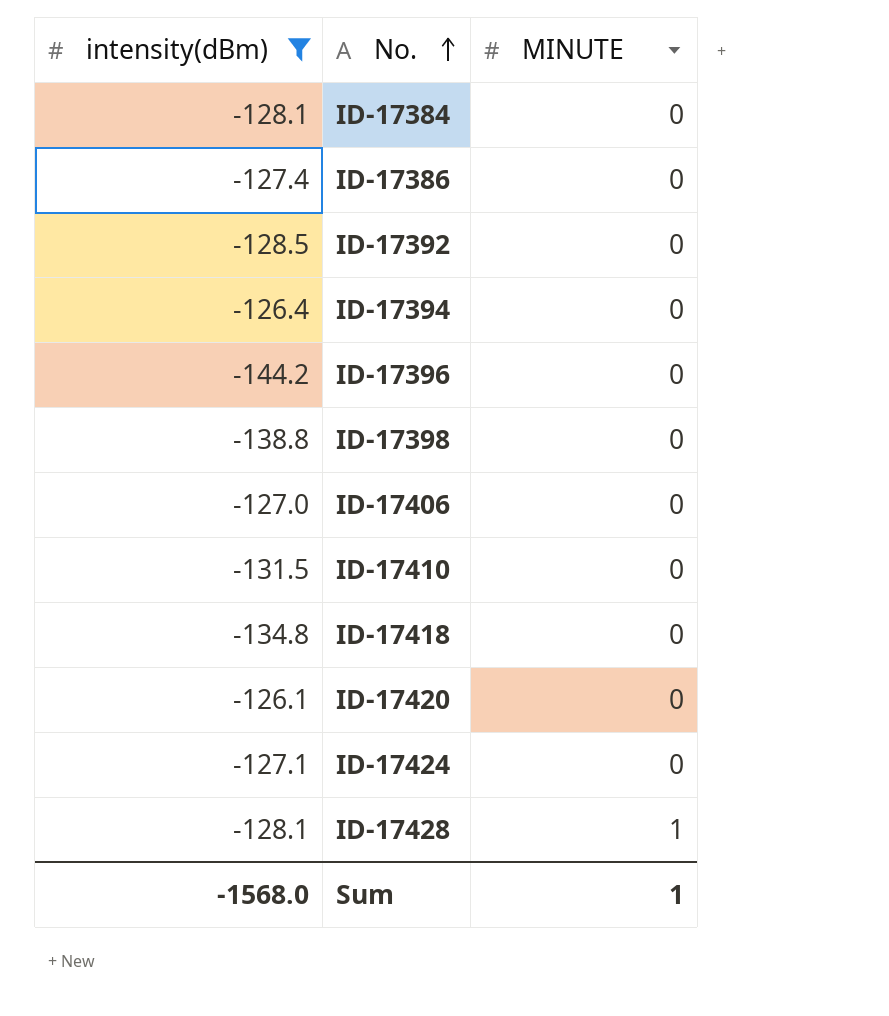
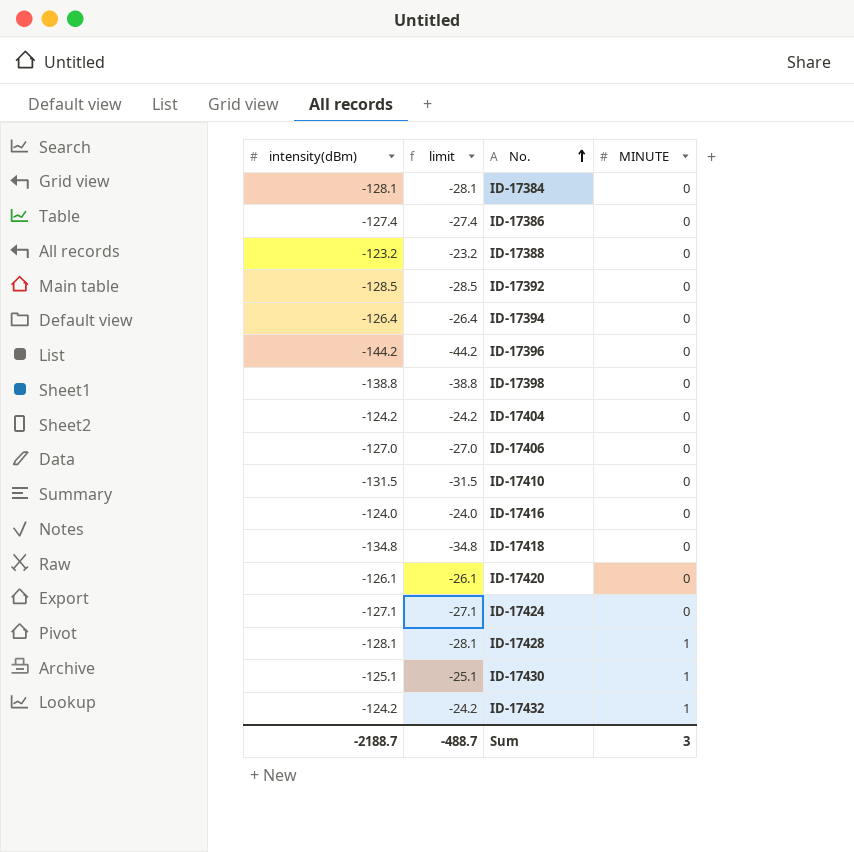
filter: intensity(dBm) <= -126.1 -> none
column limit | formula: none -> [intensity(dBm)] + 100
Sum | intensity(dBm): -1568.0 -> -2188.7
Sum | MINUTE: 1 -> 3

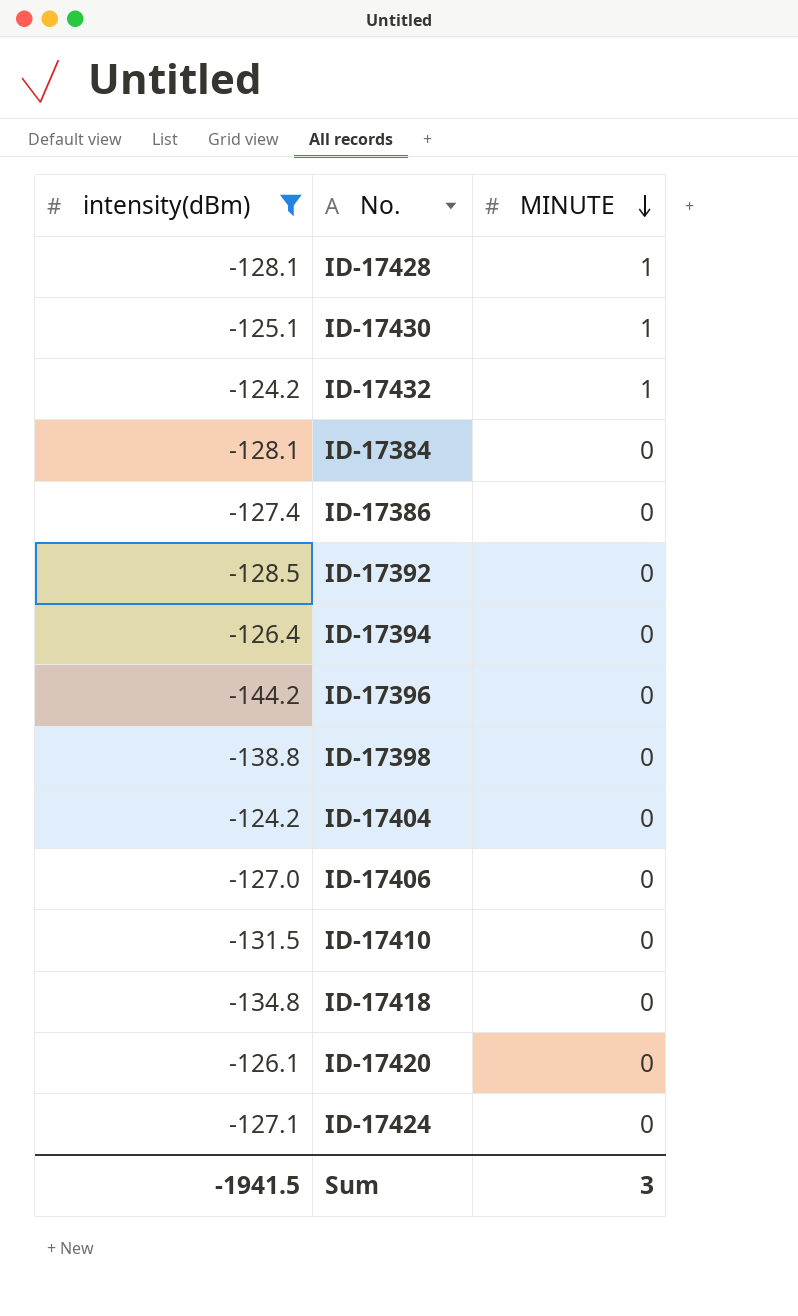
filter: none -> intensity(dBm) <= -124.2
row order: No. ascending -> MINUTE descending
column limit | formula: [intensity(dBm)] + 100 -> none
Sum | intensity(dBm): -2188.7 -> -1941.5

